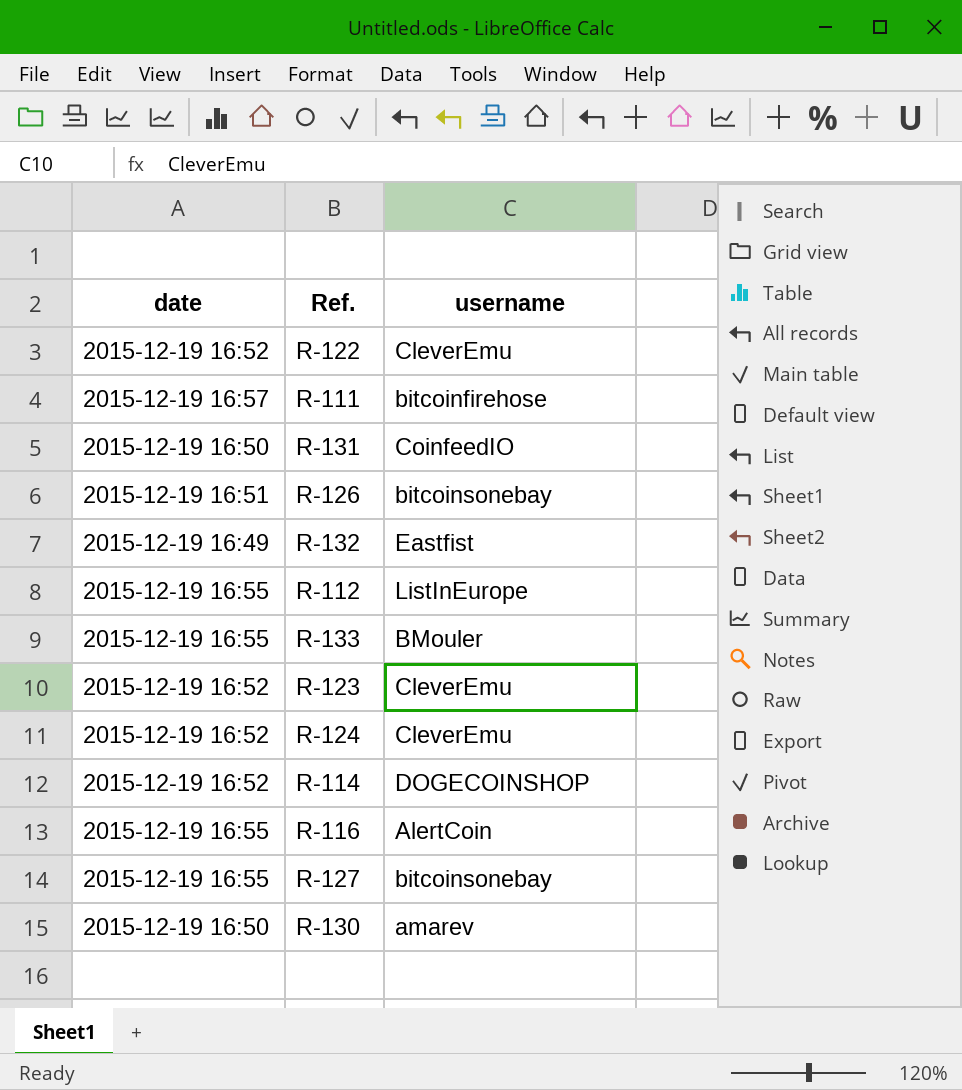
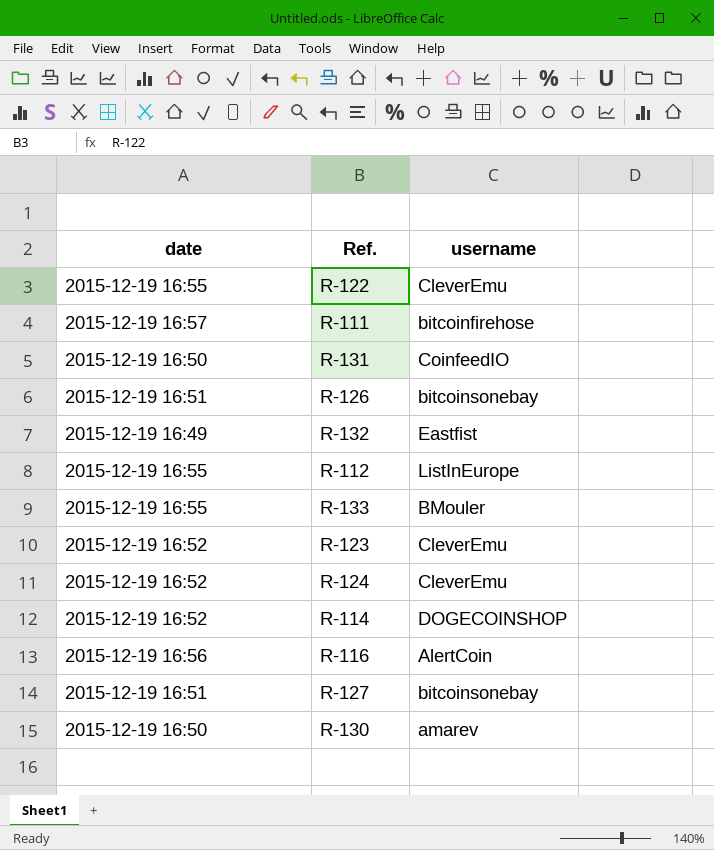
R-122 | date: 2015-12-19 16:52 -> 2015-12-19 16:55
R-116 | date: 2015-12-19 16:55 -> 2015-12-19 16:56
R-127 | date: 2015-12-19 16:55 -> 2015-12-19 16:51

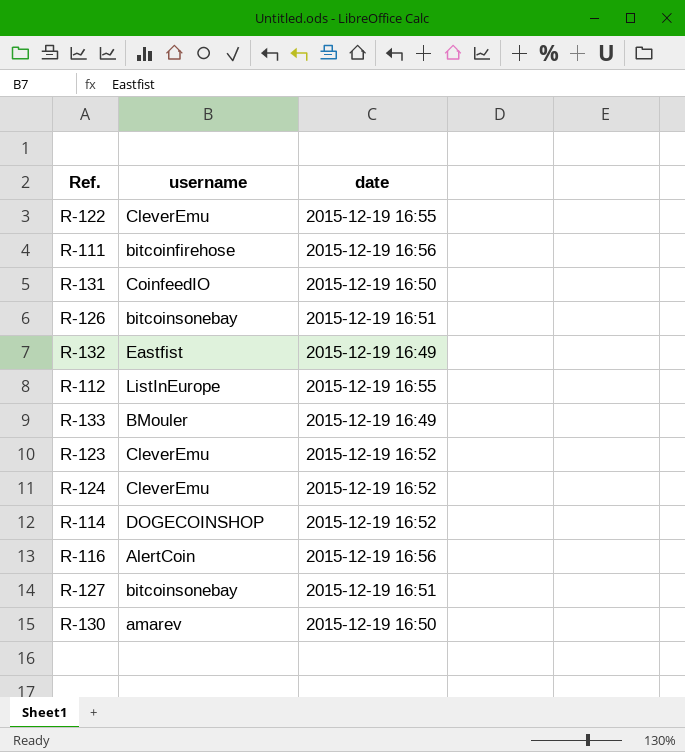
column date | position: 1 -> 3
R-111 | date: 2015-12-19 16:57 -> 2015-12-19 16:56
R-133 | date: 2015-12-19 16:55 -> 2015-12-19 16:49

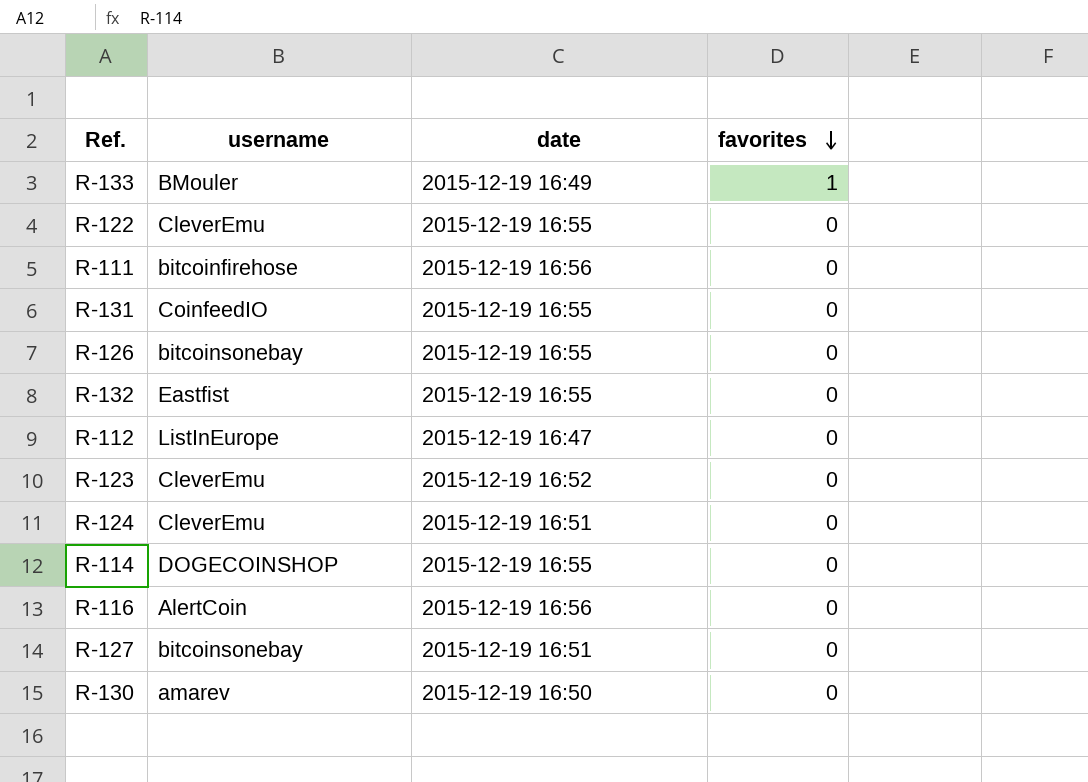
row order: none -> favorites descending
column favorites | position: none -> 4
R-131 | date: 2015-12-19 16:50 -> 2015-12-19 16:55
R-126 | date: 2015-12-19 16:51 -> 2015-12-19 16:55
R-132 | date: 2015-12-19 16:49 -> 2015-12-19 16:55
R-112 | date: 2015-12-19 16:55 -> 2015-12-19 16:47
R-124 | date: 2015-12-19 16:52 -> 2015-12-19 16:51
R-114 | date: 2015-12-19 16:52 -> 2015-12-19 16:55

